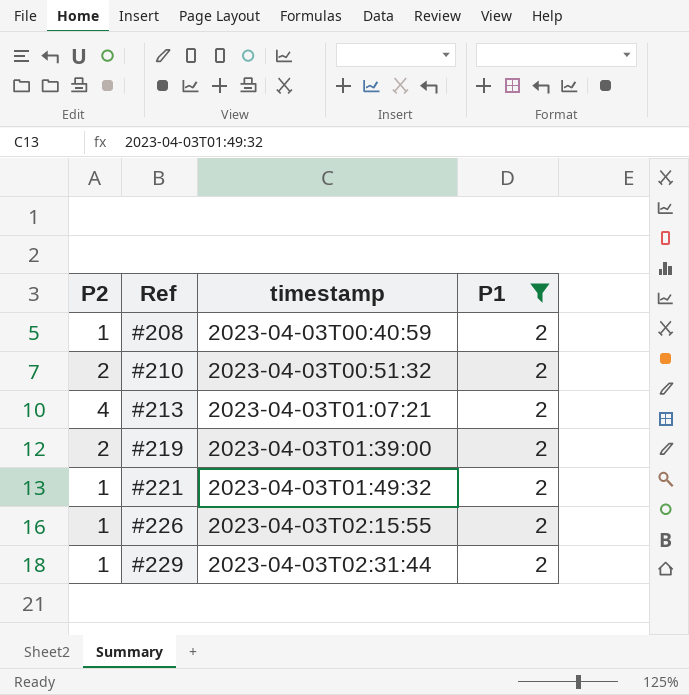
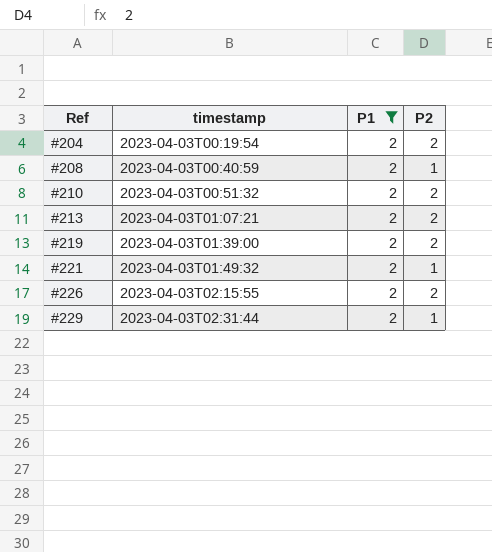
column P2 | position: 1 -> 4
row #204: none -> 2023-04-03T00:19:54 | 2 | 2
#213 | P2: 4 -> 2
#226 | P2: 1 -> 2

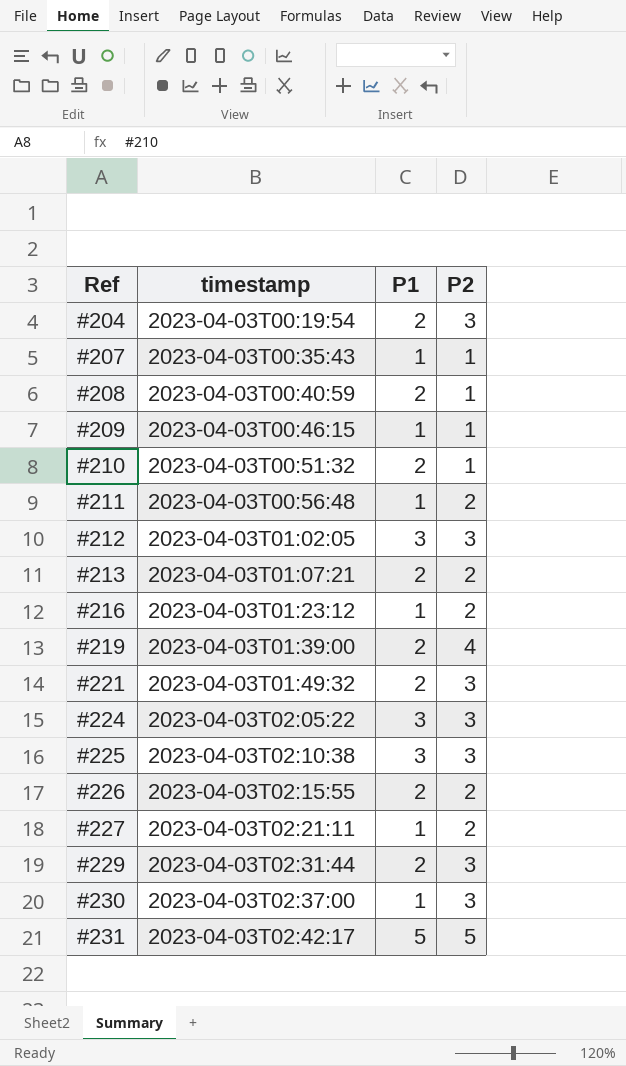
filter: P1 = 2 -> none
#204 | P2: 2 -> 3
#210 | P2: 2 -> 1
#219 | P2: 2 -> 4
#221 | P2: 1 -> 3
#229 | P2: 1 -> 3

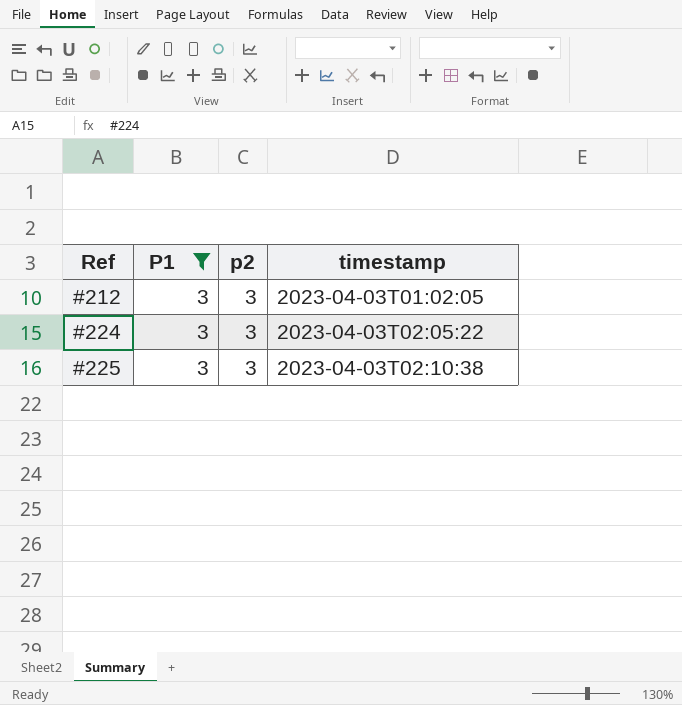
filter: none -> P1 = 3
column name: P2 -> p2
column timestamp | position: 2 -> 4

